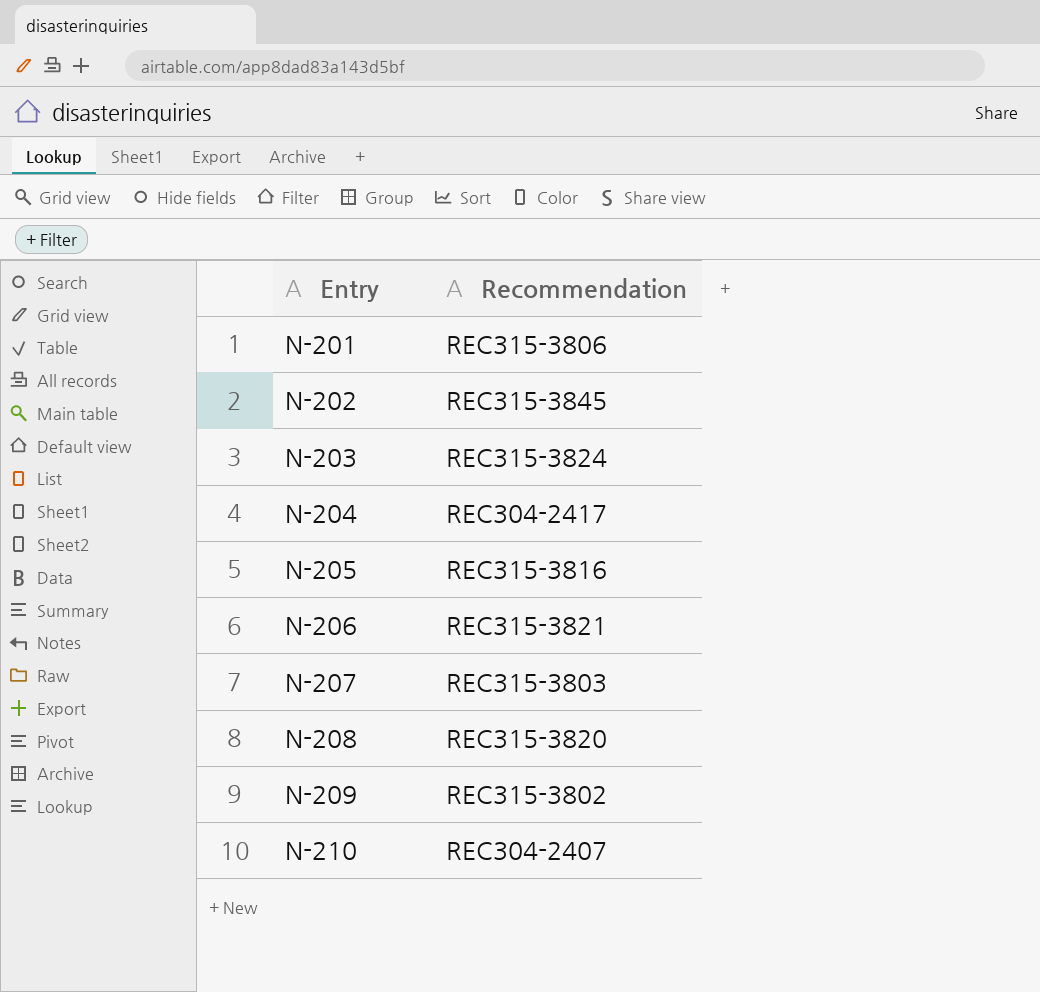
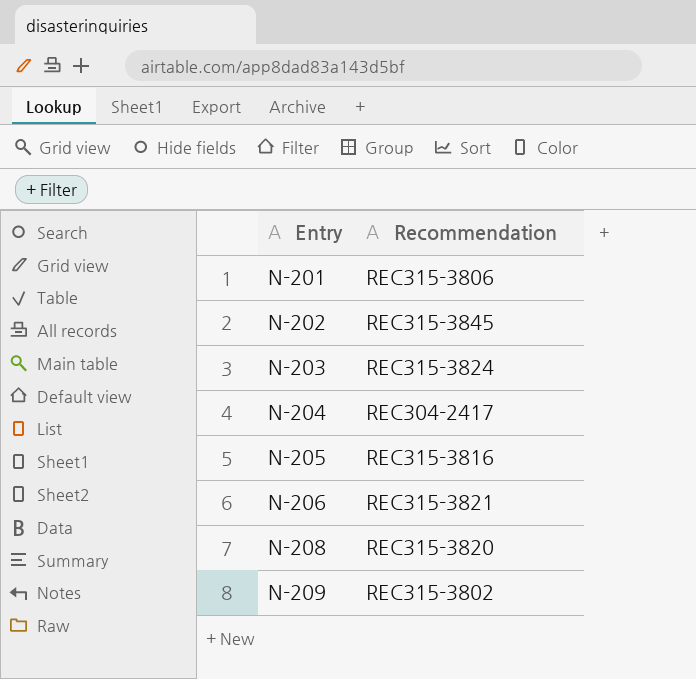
row N-207: REC315-3803 -> none
row N-210: REC304-2407 -> none

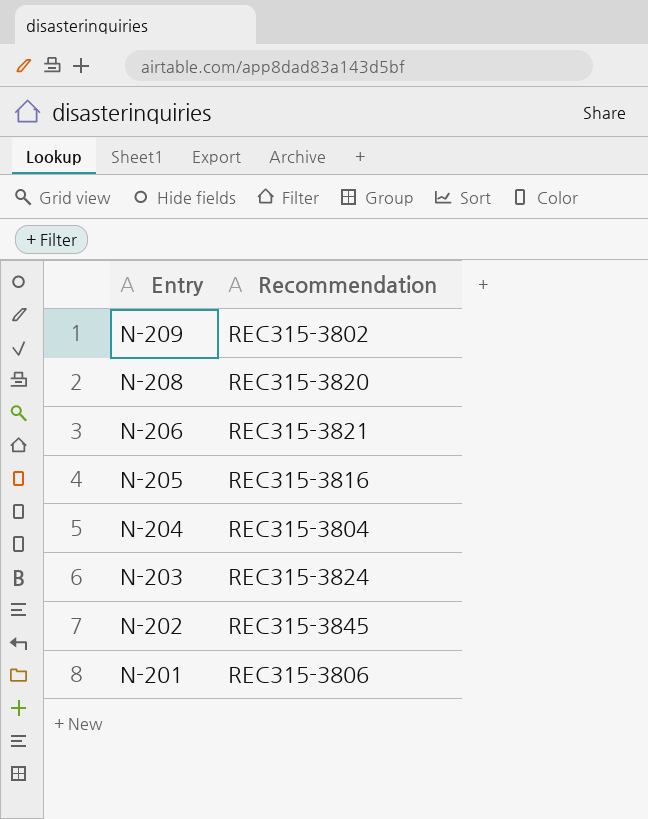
row order: Entry ascending -> Entry descending
N-204 | Recommendation: REC304-2417 -> REC315-3804

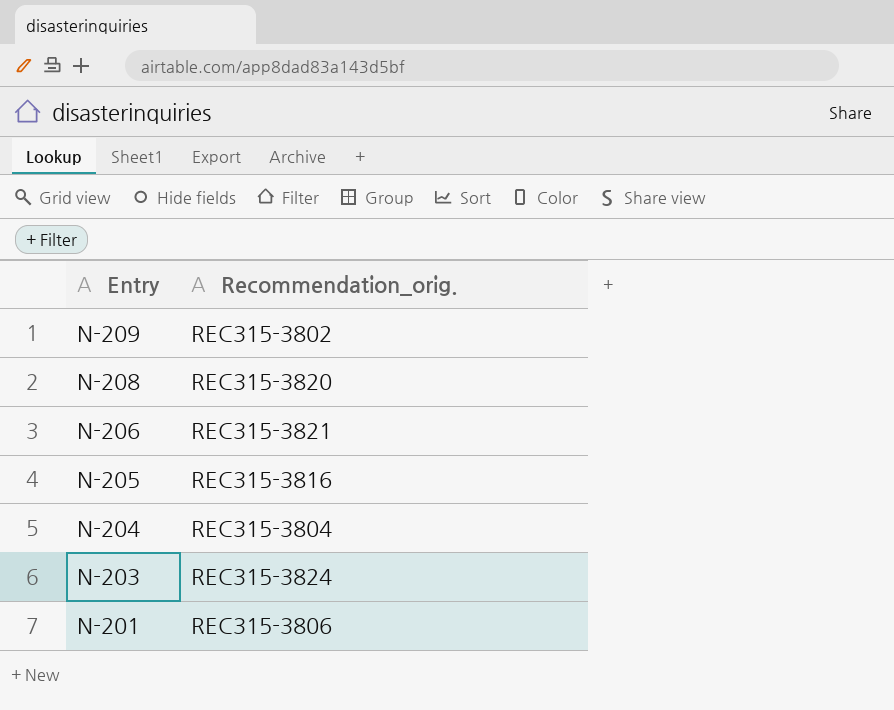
column name: Recommendation -> Recommendation_orig.
row N-202: REC315-3845 -> none

